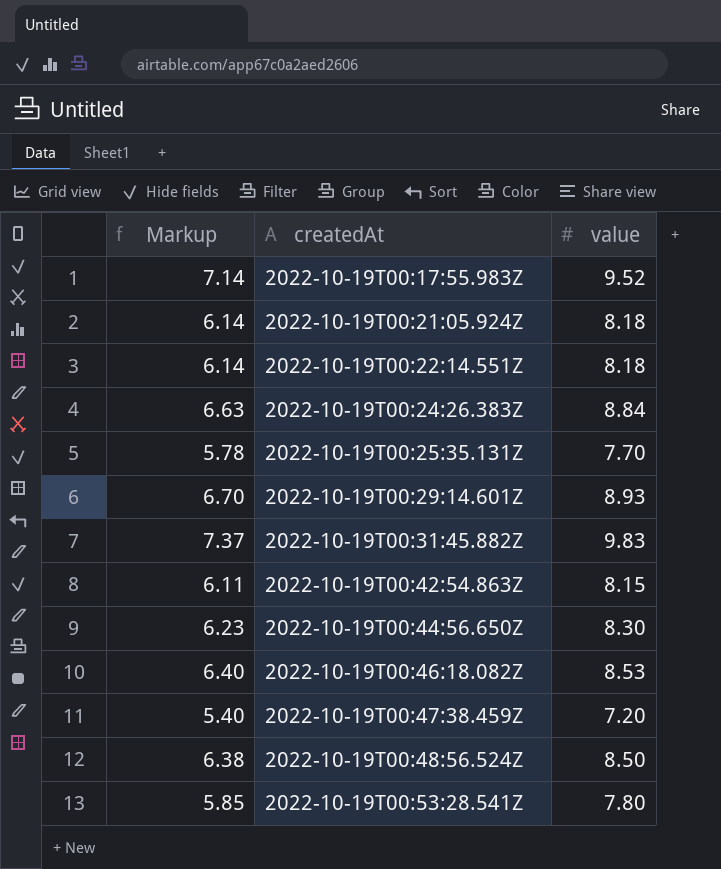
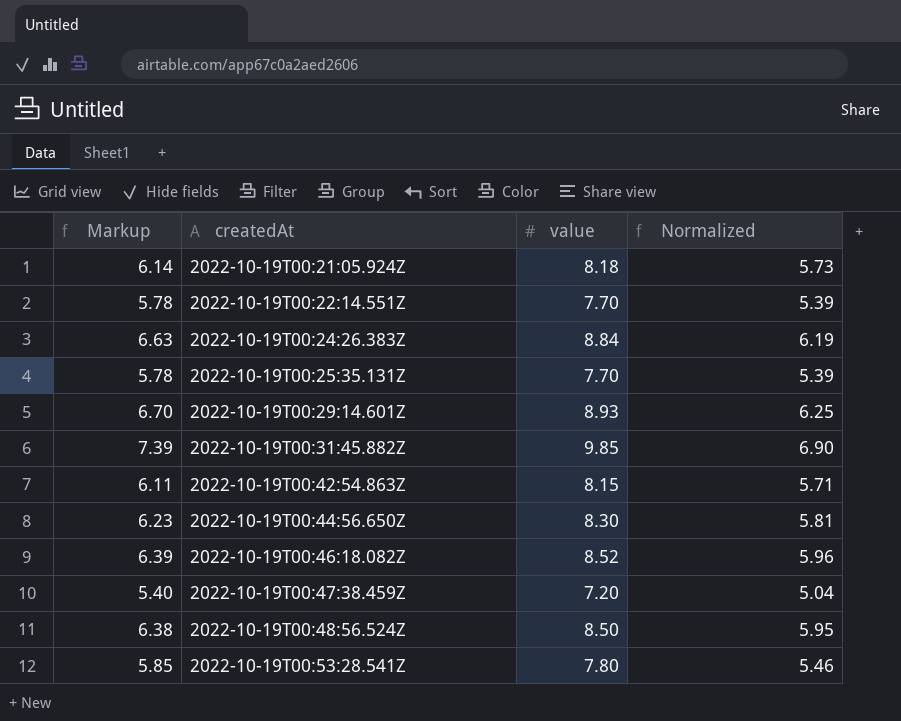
column Normalized | formula: none -> [value] * 0.7
row 2022-10-19T00:17:55.983Z: 7.14 | 9.52 -> none
2022-10-19T00:22:14.551Z | Markup: 6.14 -> 5.78
2022-10-19T00:22:14.551Z | value: 8.18 -> 7.70
2022-10-19T00:31:45.882Z | Markup: 7.37 -> 7.39
2022-10-19T00:31:45.882Z | value: 9.83 -> 9.85
2022-10-19T00:46:18.082Z | Markup: 6.40 -> 6.39
2022-10-19T00:46:18.082Z | value: 8.53 -> 8.52

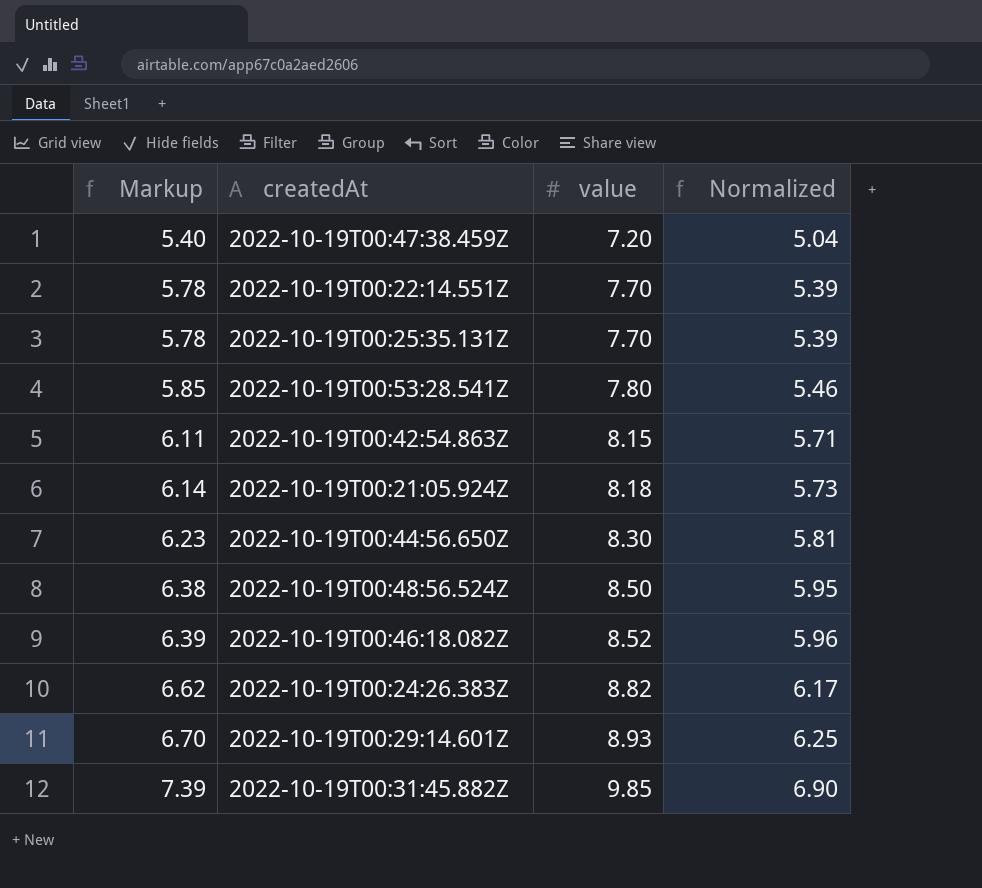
row order: createdAt ascending -> Markup ascending
2022-10-19T00:24:26.383Z | Markup: 6.63 -> 6.62
2022-10-19T00:24:26.383Z | value: 8.84 -> 8.82
2022-10-19T00:24:26.383Z | Normalized: 6.19 -> 6.17

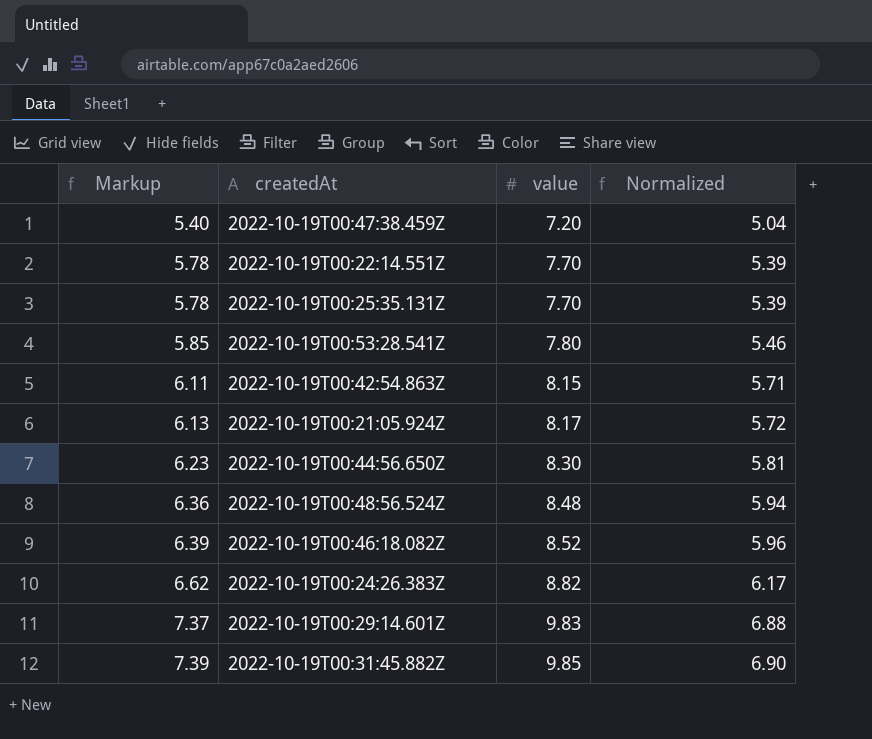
2022-10-19T00:21:05.924Z | Markup: 6.14 -> 6.13
2022-10-19T00:21:05.924Z | value: 8.18 -> 8.17
2022-10-19T00:21:05.924Z | Normalized: 5.73 -> 5.72
2022-10-19T00:48:56.524Z | Markup: 6.38 -> 6.36
2022-10-19T00:48:56.524Z | value: 8.50 -> 8.48
2022-10-19T00:48:56.524Z | Normalized: 5.95 -> 5.94
2022-10-19T00:29:14.601Z | Markup: 6.70 -> 7.37
2022-10-19T00:29:14.601Z | value: 8.93 -> 9.83
2022-10-19T00:29:14.601Z | Normalized: 6.25 -> 6.88

